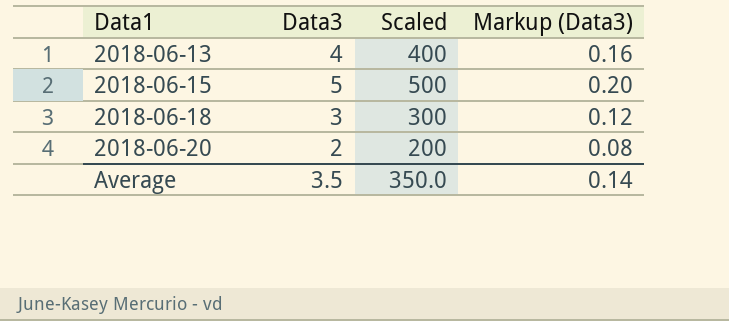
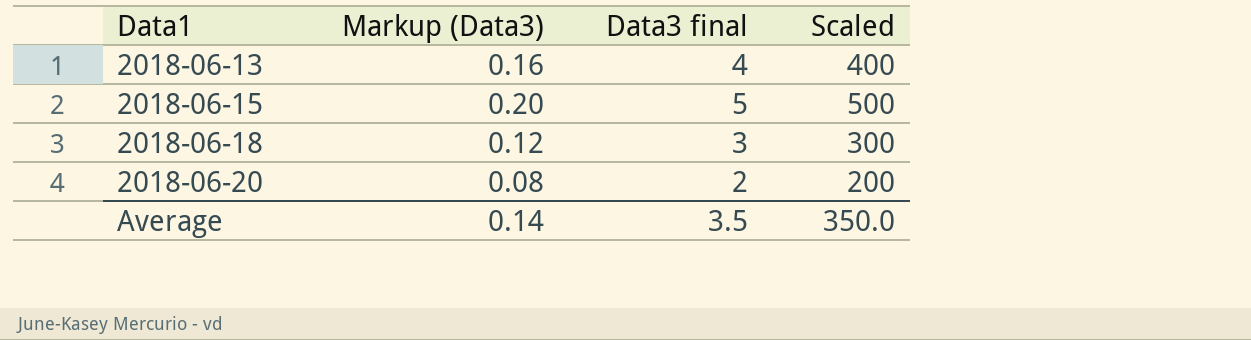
column Markup (Data3) | position: 4 -> 2
column name: Data3 -> Data3 final

